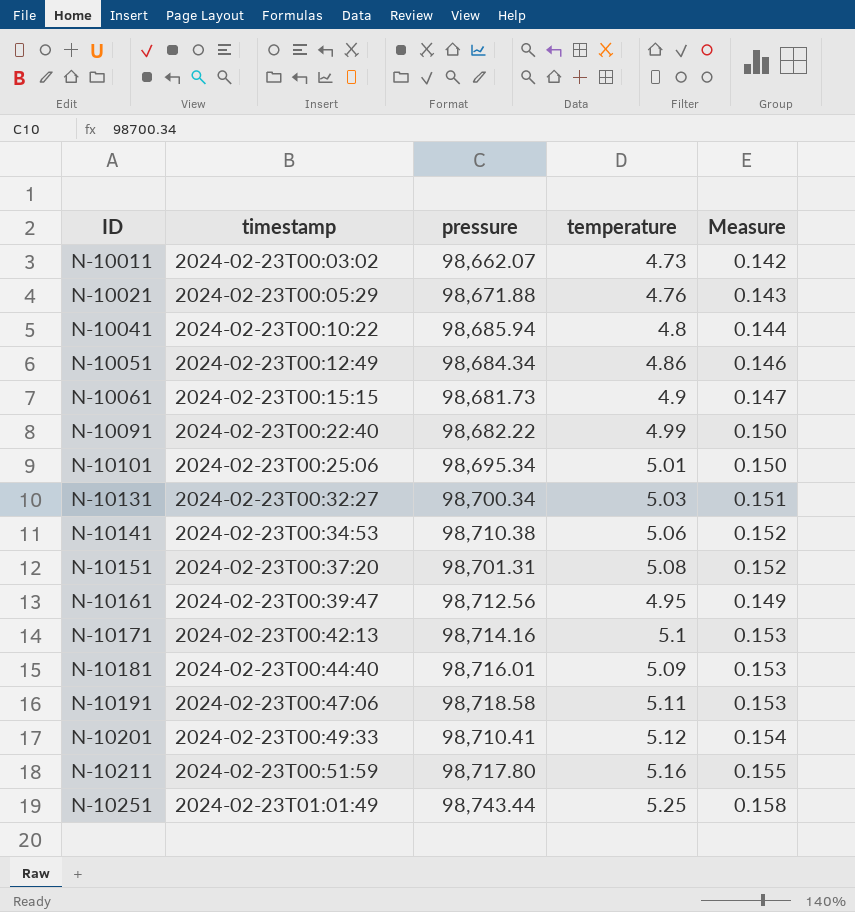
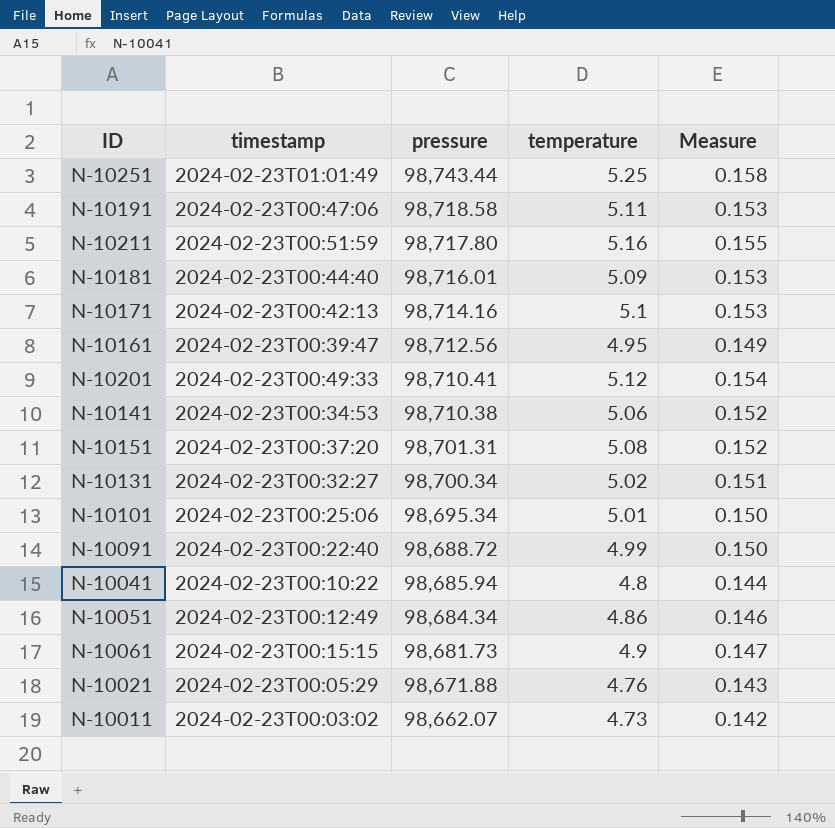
row order: ID ascending -> pressure descending
N-10131 | temperature: 5.03 -> 5.02
N-10091 | pressure: 98,682.22 -> 98,688.72

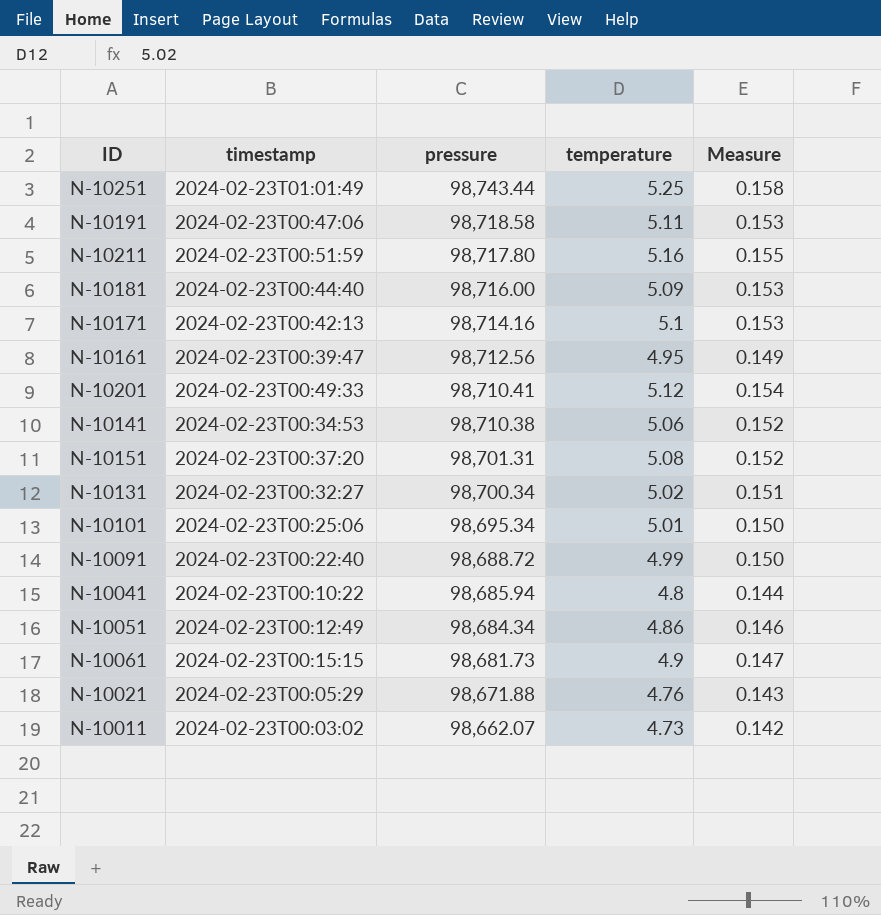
N-10181 | pressure: 98,716.01 -> 98,716.00

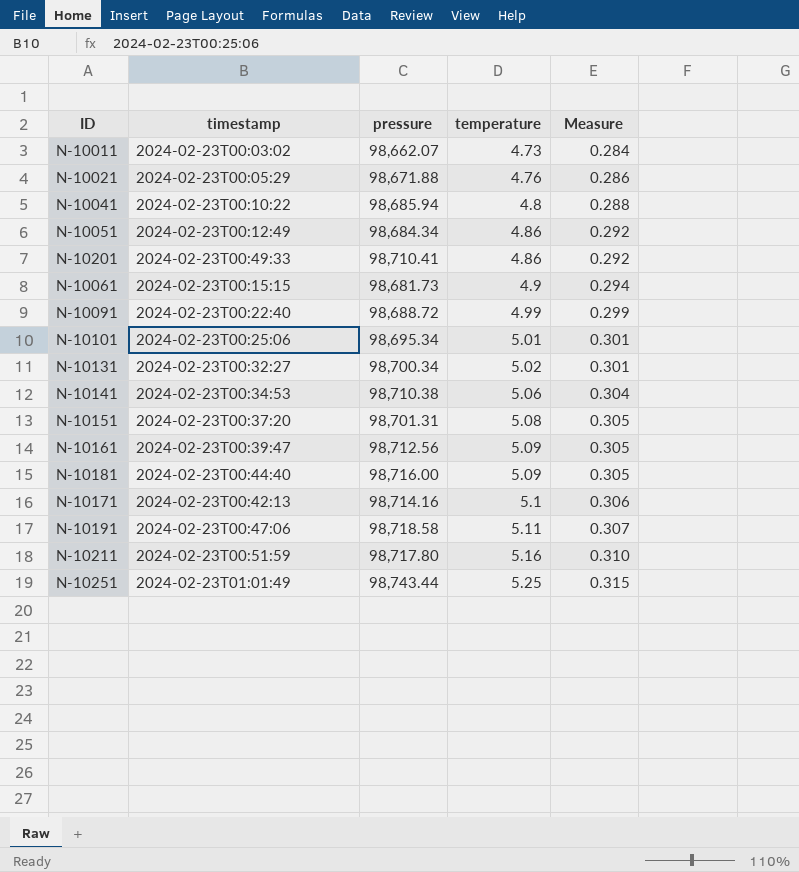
row order: pressure descending -> temperature ascending
column Measure | formula: [temperature] * 0.03 -> [temperature] * 0.06
N-10201 | temperature: 5.12 -> 4.86
N-10161 | temperature: 4.95 -> 5.09

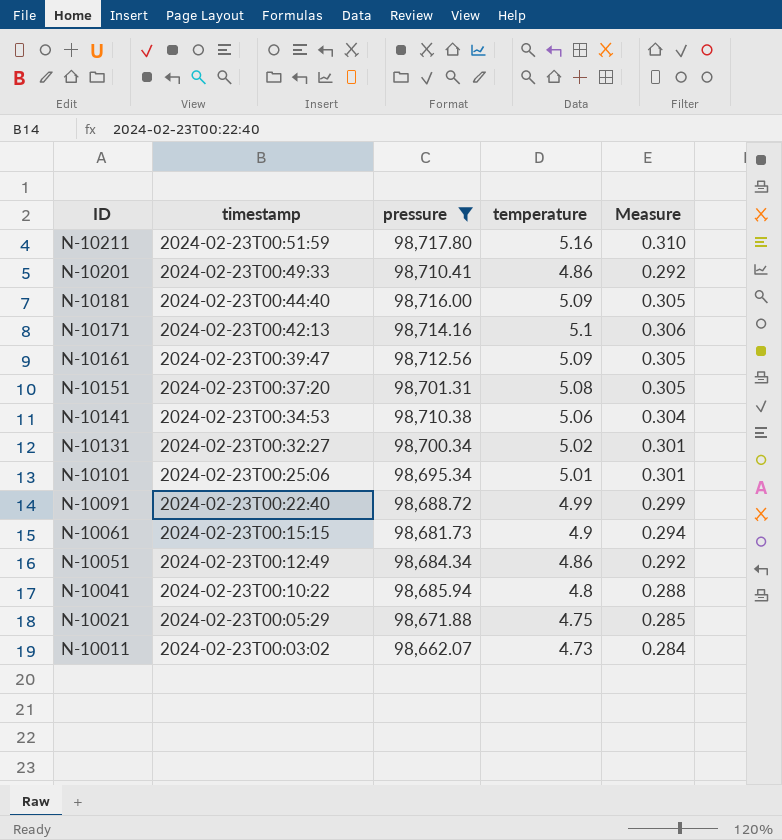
filter: none -> pressure <= 98,717.80
row order: temperature ascending -> ID descending
N-10021 | temperature: 4.76 -> 4.75
N-10021 | Measure: 0.286 -> 0.285

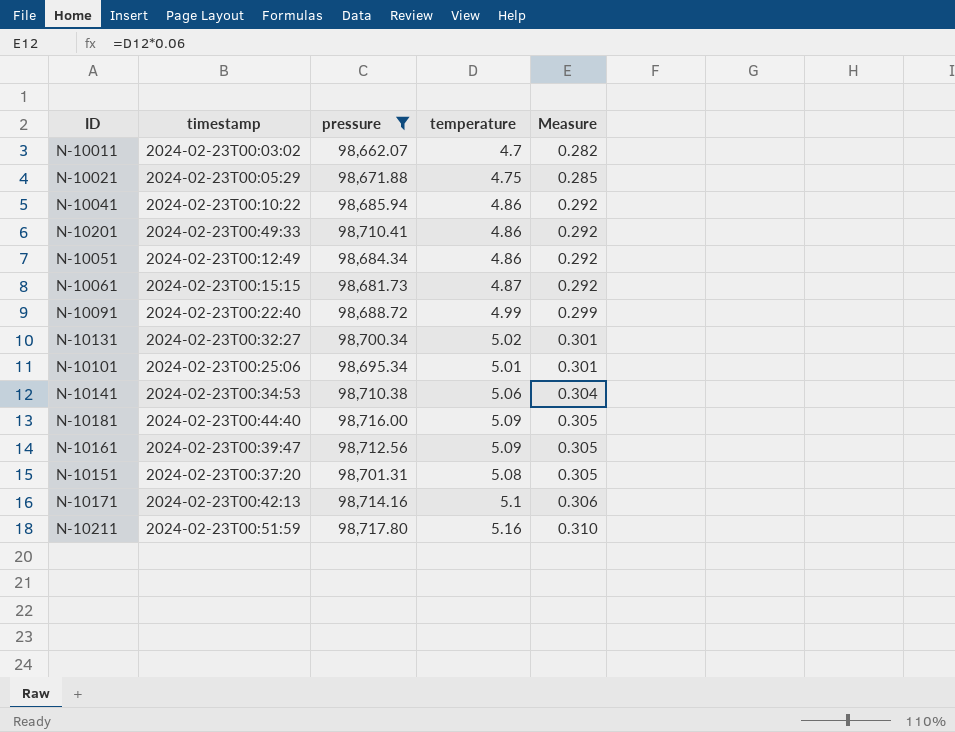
row order: ID descending -> Measure ascending
N-10011 | temperature: 4.73 -> 4.7
N-10011 | Measure: 0.284 -> 0.282
N-10041 | temperature: 4.8 -> 4.86
N-10041 | Measure: 0.288 -> 0.292
N-10061 | temperature: 4.9 -> 4.87
N-10061 | Measure: 0.294 -> 0.292

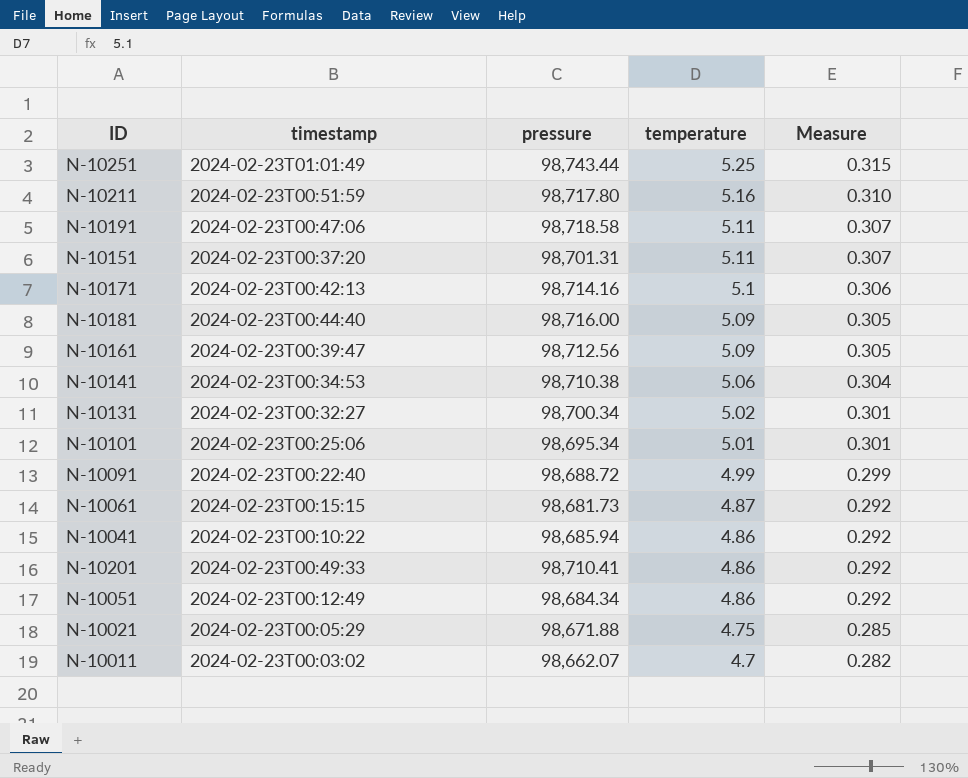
filter: pressure <= 98,717.80 -> none
row order: Measure ascending -> temperature descending
N-10151 | temperature: 5.08 -> 5.11
N-10151 | Measure: 0.305 -> 0.307

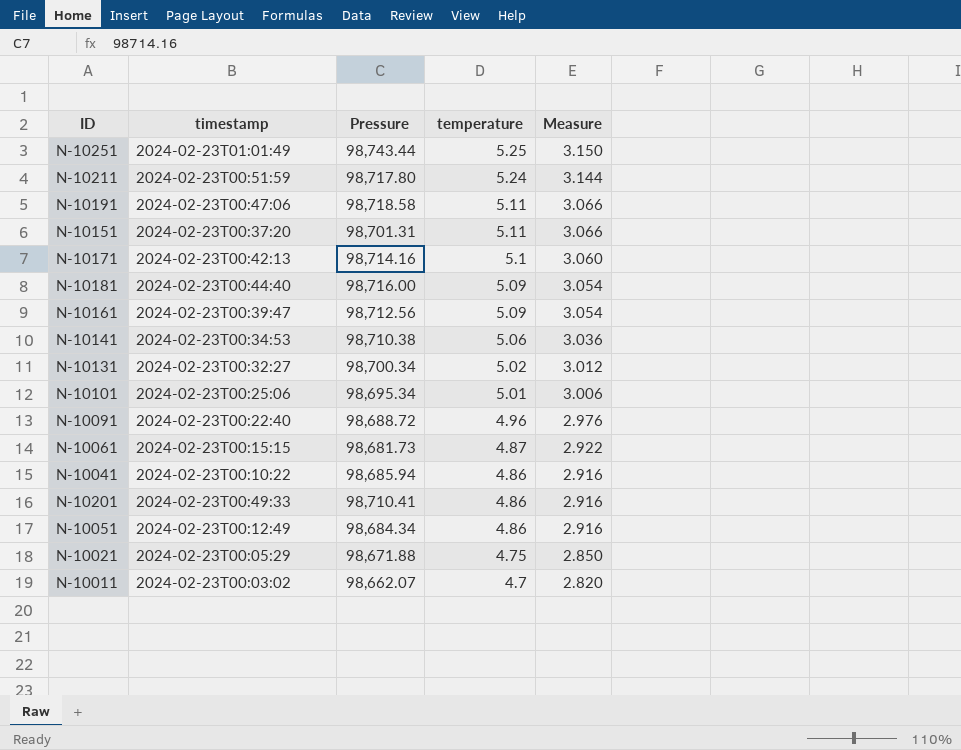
column name: pressure -> Pressure
column Measure | formula: [temperature] * 0.06 -> [temperature] * 0.6
N-10211 | temperature: 5.16 -> 5.24
N-10091 | temperature: 4.99 -> 4.96

